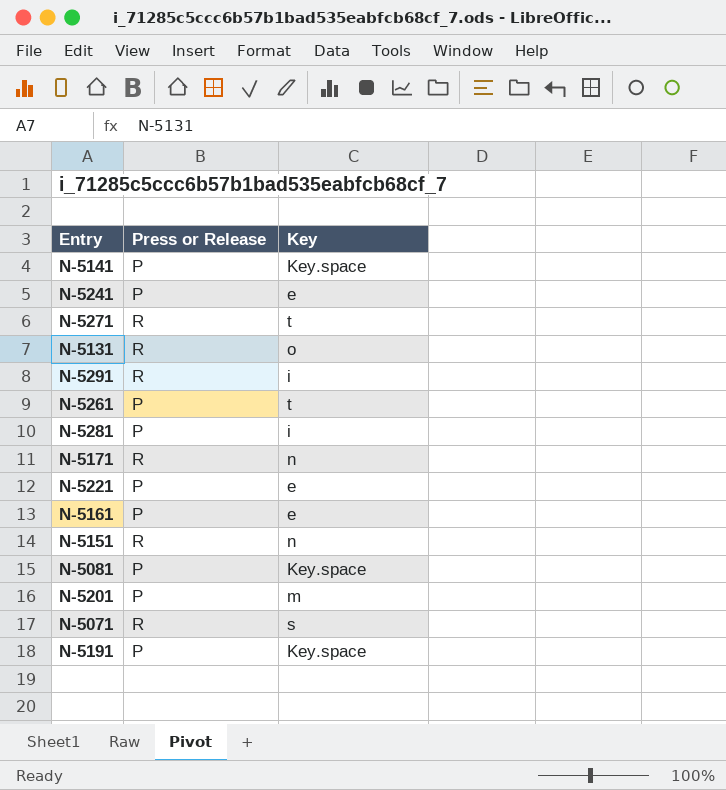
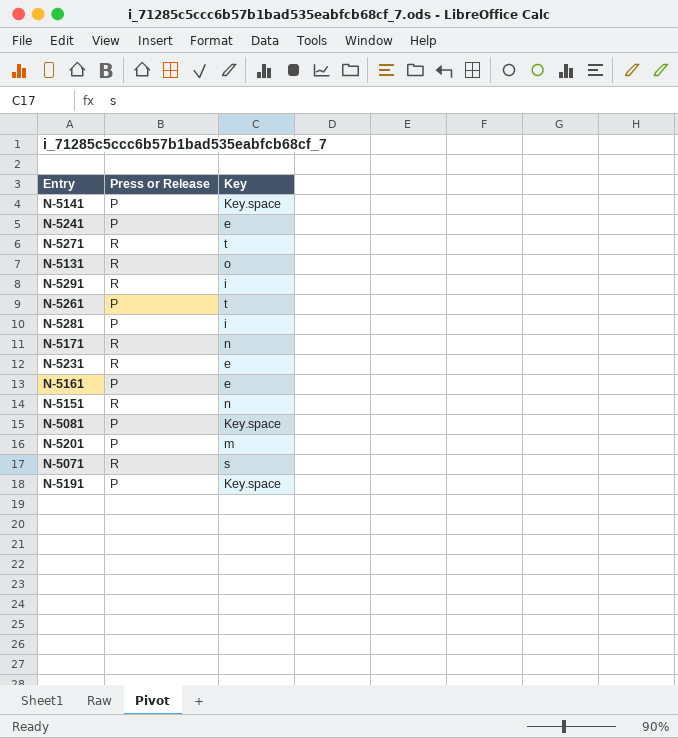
row N-5221: P | e -> none
row N-5231: none -> R | e

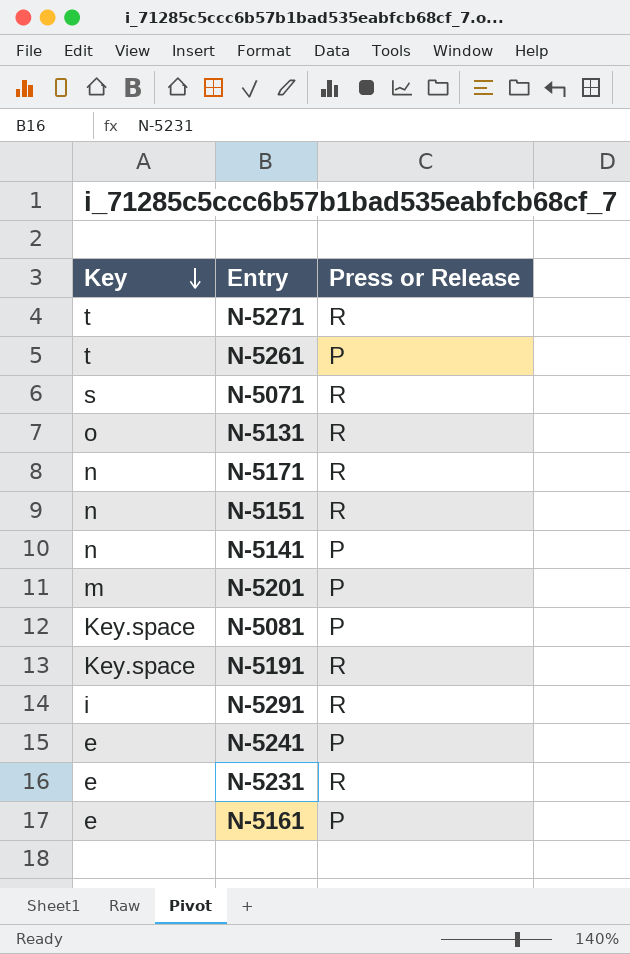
row order: none -> Key descending
column Key | position: 3 -> 1
row N-5281: P | i -> none
N-5141 | Key: Key.space -> n
N-5191 | Press or Release: P -> R

